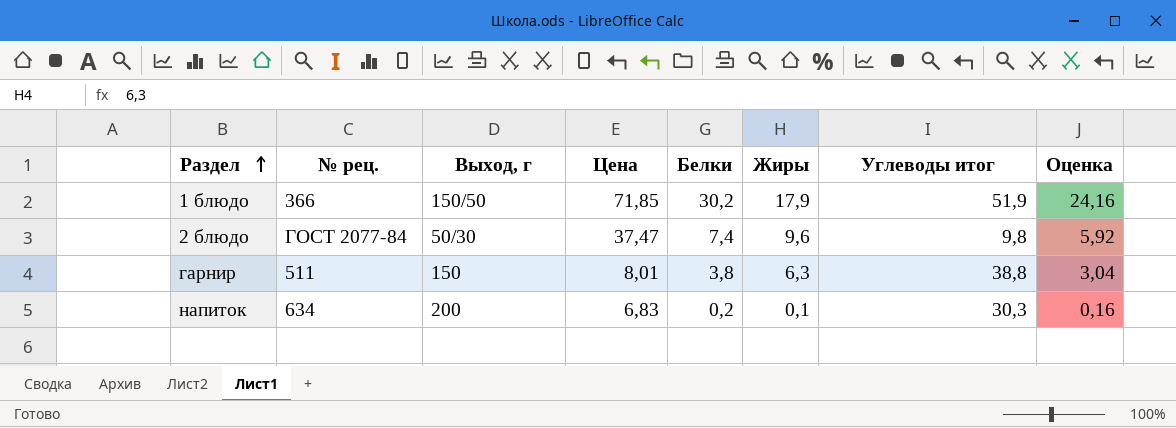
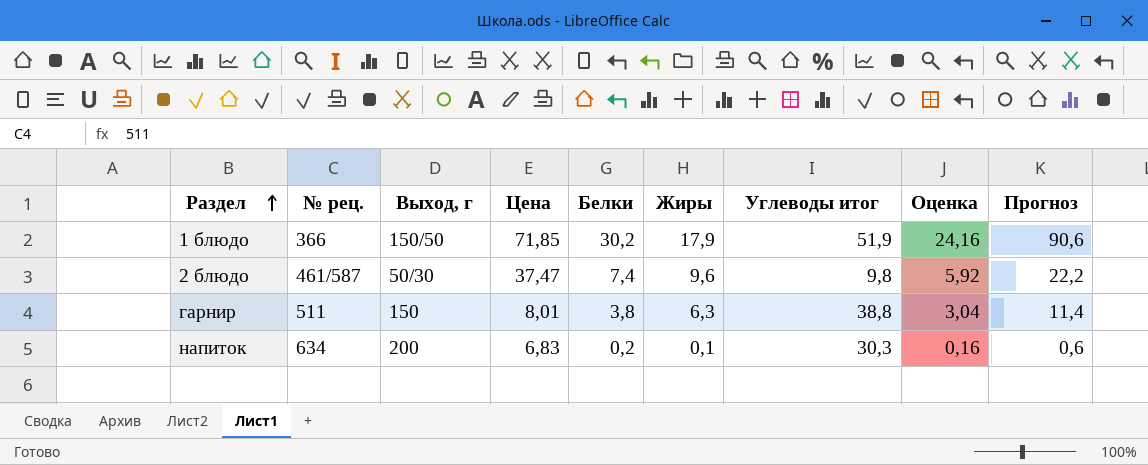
column Прогноз | formula: none -> [Белки] * 3
2 блюдо | № рец.: ГОСТ 2077-84 -> 461/587

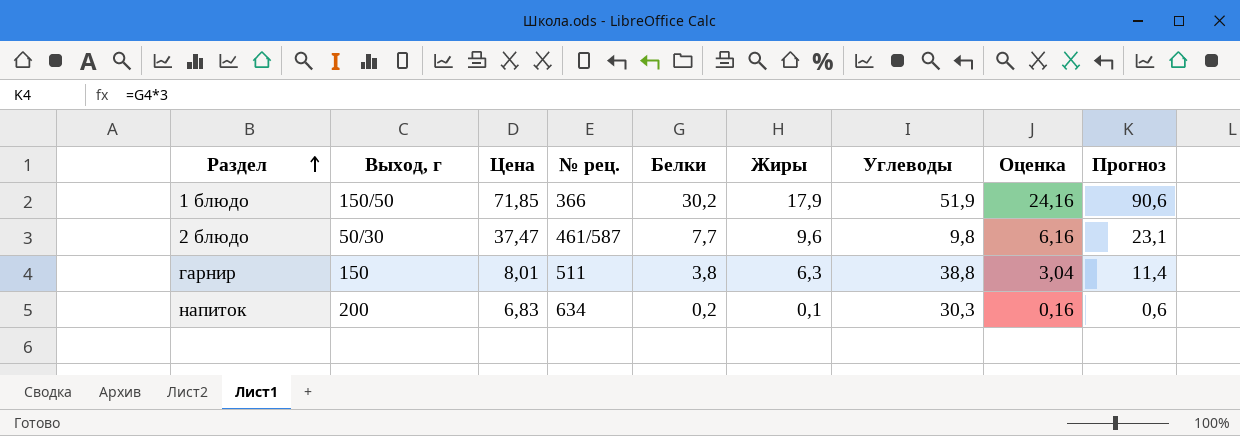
column № рец. | position: 2 -> 4
column name: Углеводы итог -> Углеводы
2 блюдо | Белки: 7,4 -> 7,7
2 блюдо | Оценка: 5,92 -> 6,16
2 блюдо | Прогноз: 22,2 -> 23,1

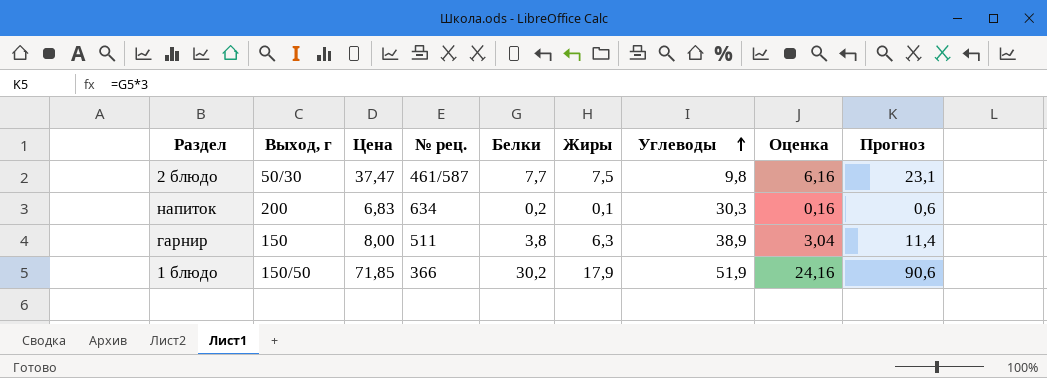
row order: Раздел ascending -> Углеводы ascending
2 блюдо | Жиры: 9,6 -> 7,5
гарнир | Цена: 8,01 -> 8,00
гарнир | Углеводы: 38,8 -> 38,9

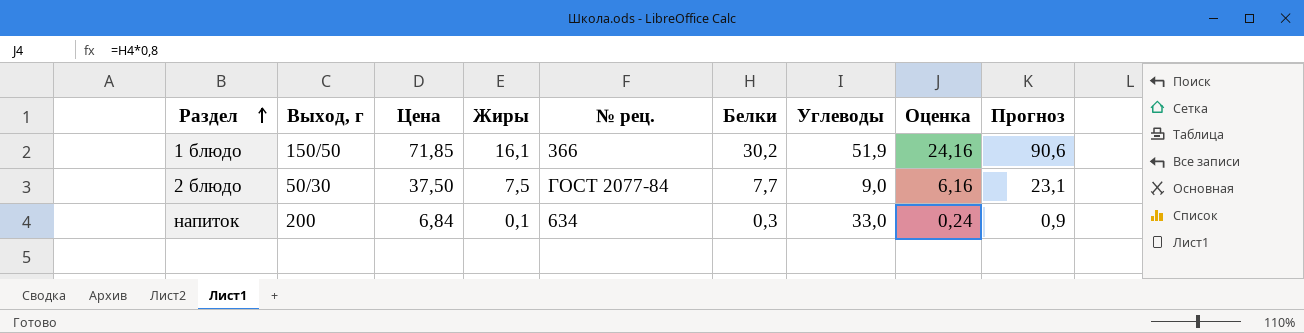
row order: Углеводы ascending -> Раздел ascending
column Жиры | position: 6 -> 4
row гарнир: 150 | 8,00 | 511 | 3,8 | 6,3 | 38,9 | 3,04 | 11,4 -> none
1 блюдо | Жиры: 17,9 -> 16,1
2 блюдо | Цена: 37,47 -> 37,50
2 блюдо | № рец.: 461/587 -> ГОСТ 2077-84
2 блюдо | Углеводы: 9,8 -> 9,0
напиток | Цена: 6,83 -> 6,84
напиток | Белки: 0,2 -> 0,3
напиток | Углеводы: 30,3 -> 33,0
напиток | Оценка: 0,16 -> 0,24
напиток | Прогноз: 0,6 -> 0,9

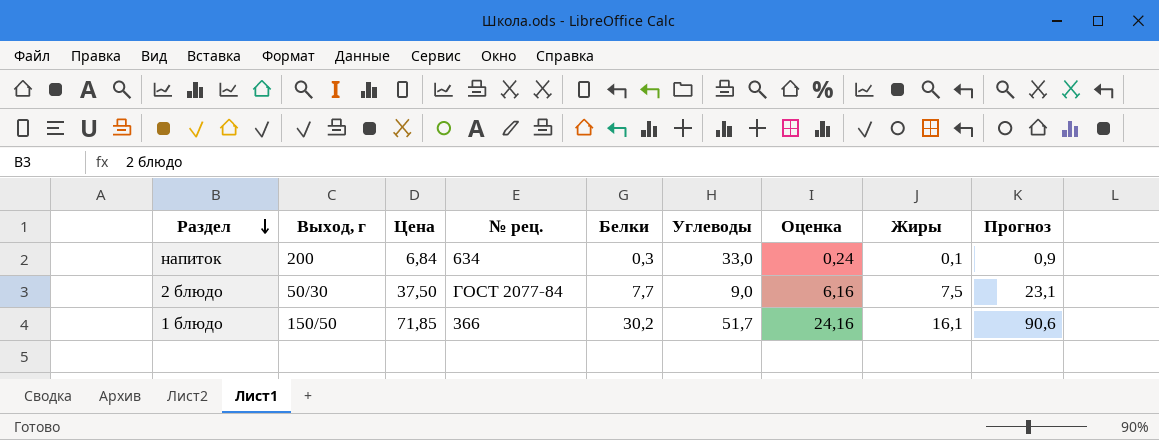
row order: Раздел ascending -> Раздел descending
column Жиры | position: 4 -> 8
1 блюдо | Углеводы: 51,9 -> 51,7

